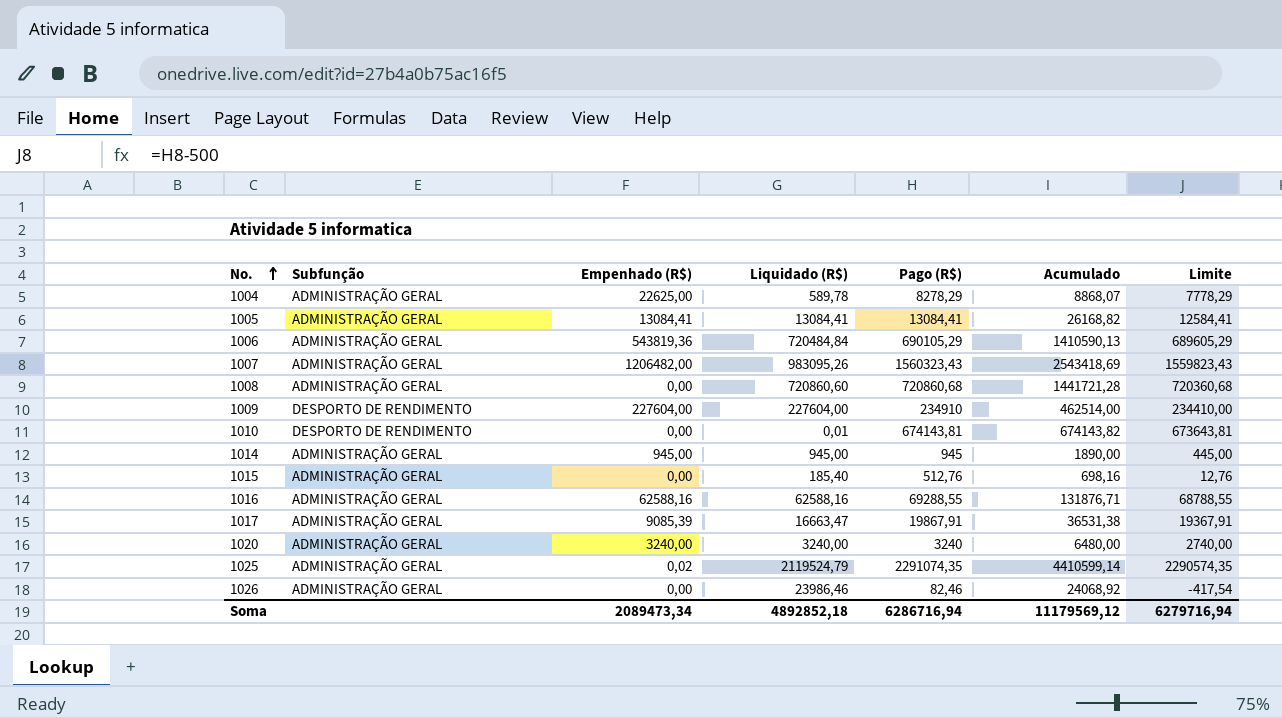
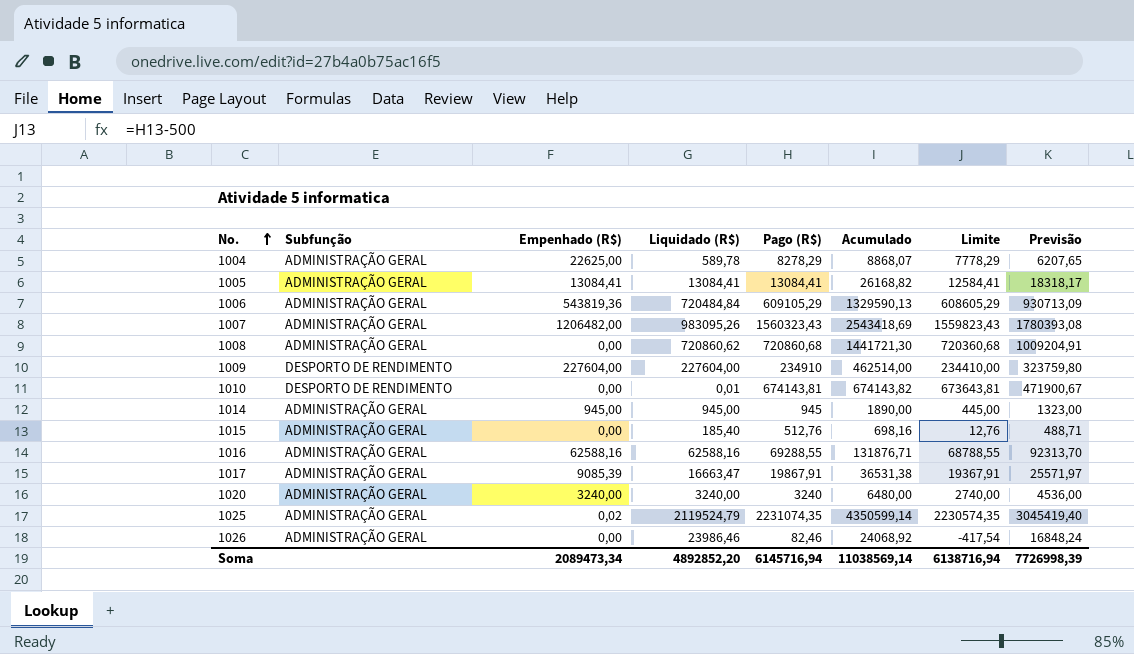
column Previsão | formula: none -> [Acumulado] * 0,7
1006 | Pago (R$): 690105,29 -> 609105,29
1006 | Acumulado: 1410590,13 -> 1329590,13
1006 | Limite: 689605,29 -> 608605,29
1008 | Liquidado (R$): 720860,60 -> 720860,62
1008 | Acumulado: 1441721,28 -> 1441721,30
1025 | Pago (R$): 2291074,35 -> 2231074,35
1025 | Acumulado: 4410599,14 -> 4350599,14
1025 | Limite: 2290574,35 -> 2230574,35
Soma | Liquidado (R$): 4892852,18 -> 4892852,20
Soma | Pago (R$): 6286716,94 -> 6145716,94
Soma | Acumulado: 11179569,12 -> 11038569,14
Soma | Limite: 6279716,94 -> 6138716,94

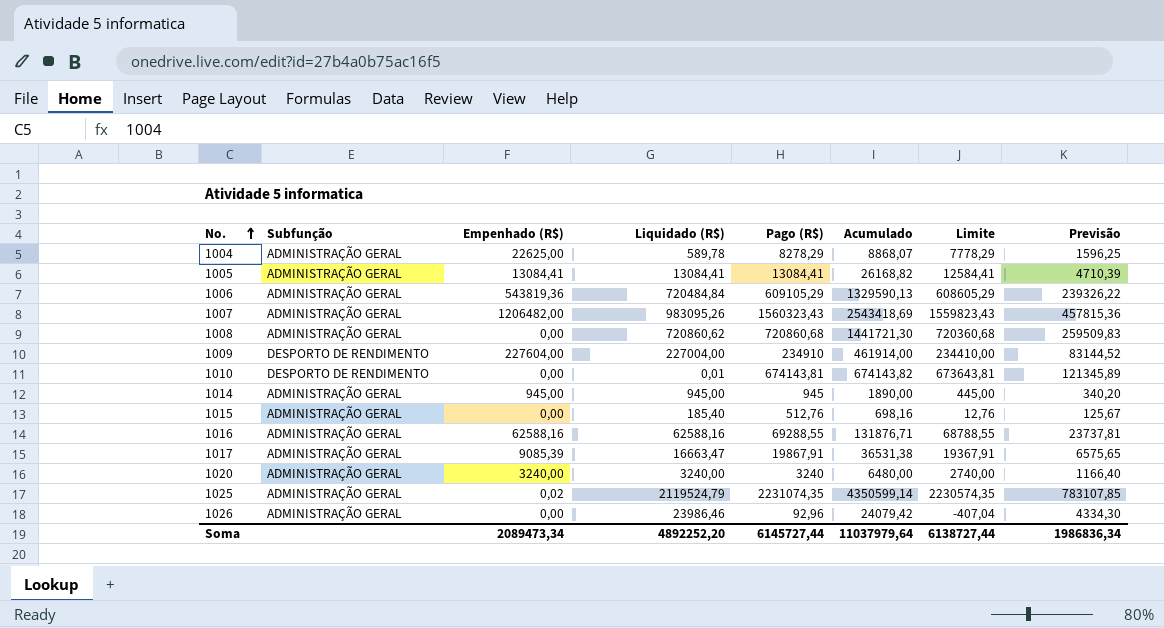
column Previsão | formula: [Acumulado] * 0,7 -> [Acumulado] * 0,18
1009 | Liquidado (R$): 227604,00 -> 227004,00
1009 | Acumulado: 462514,00 -> 461914,00
1026 | Pago (R$): 82,46 -> 92,96
1026 | Acumulado: 24068,92 -> 24079,42
1026 | Limite: -417,54 -> -407,04
Soma | Liquidado (R$): 4892852,20 -> 4892252,20
Soma | Pago (R$): 6145716,94 -> 6145727,44
Soma | Acumulado: 11038569,14 -> 11037979,64
Soma | Limite: 6138716,94 -> 6138727,44
Soma | Previsão: 7726998,39 -> 1986836,34

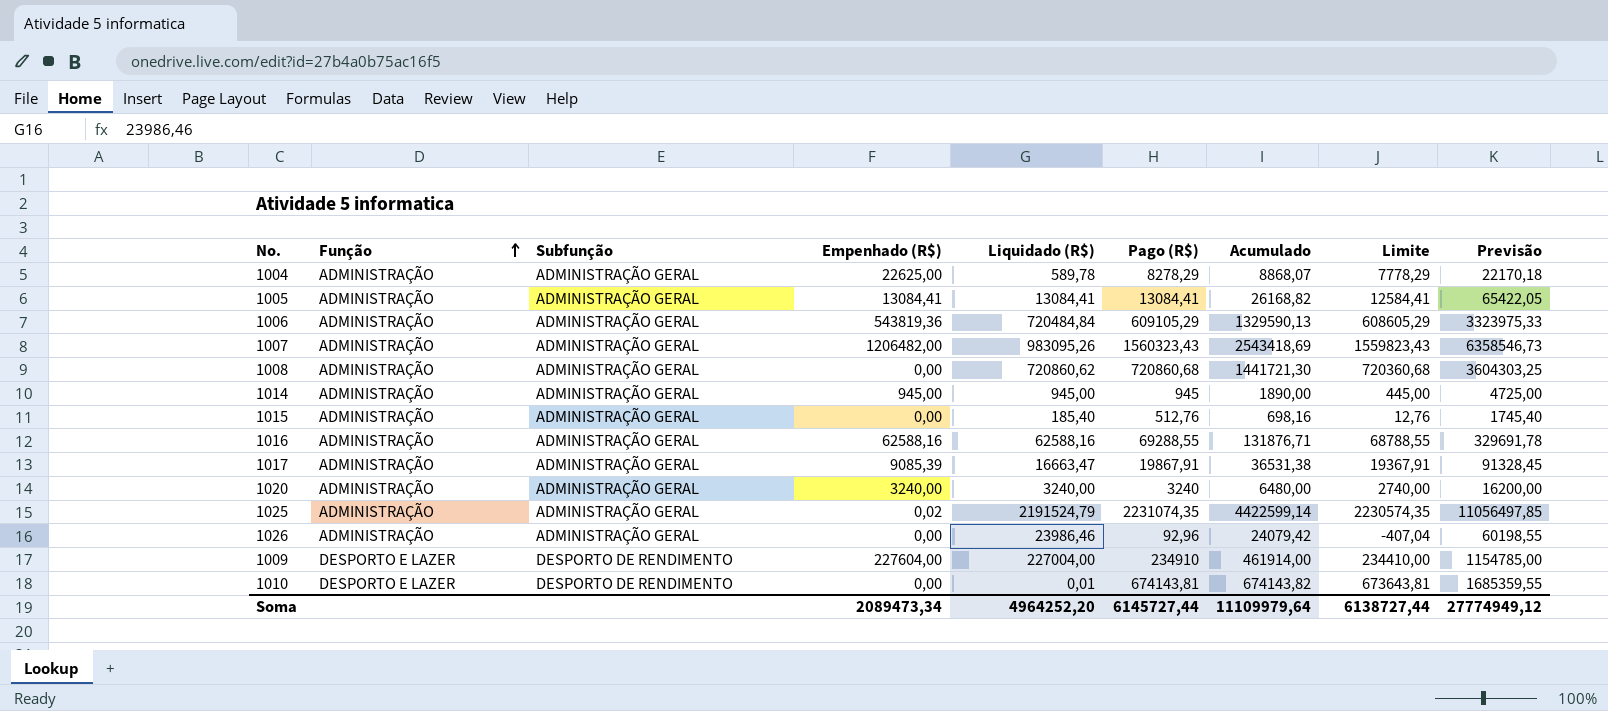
row order: No. ascending -> Função ascending
column Função | position: none -> 2
column Previsão | formula: [Acumulado] * 0,18 -> [Acumulado] * 2,5
1025 | Liquidado (R$): 2119524,79 -> 2191524,79
1025 | Acumulado: 4350599,14 -> 4422599,14
Soma | Liquidado (R$): 4892252,20 -> 4964252,20
Soma | Acumulado: 11037979,64 -> 11109979,64
Soma | Previsão: 1986836,34 -> 27774949,12

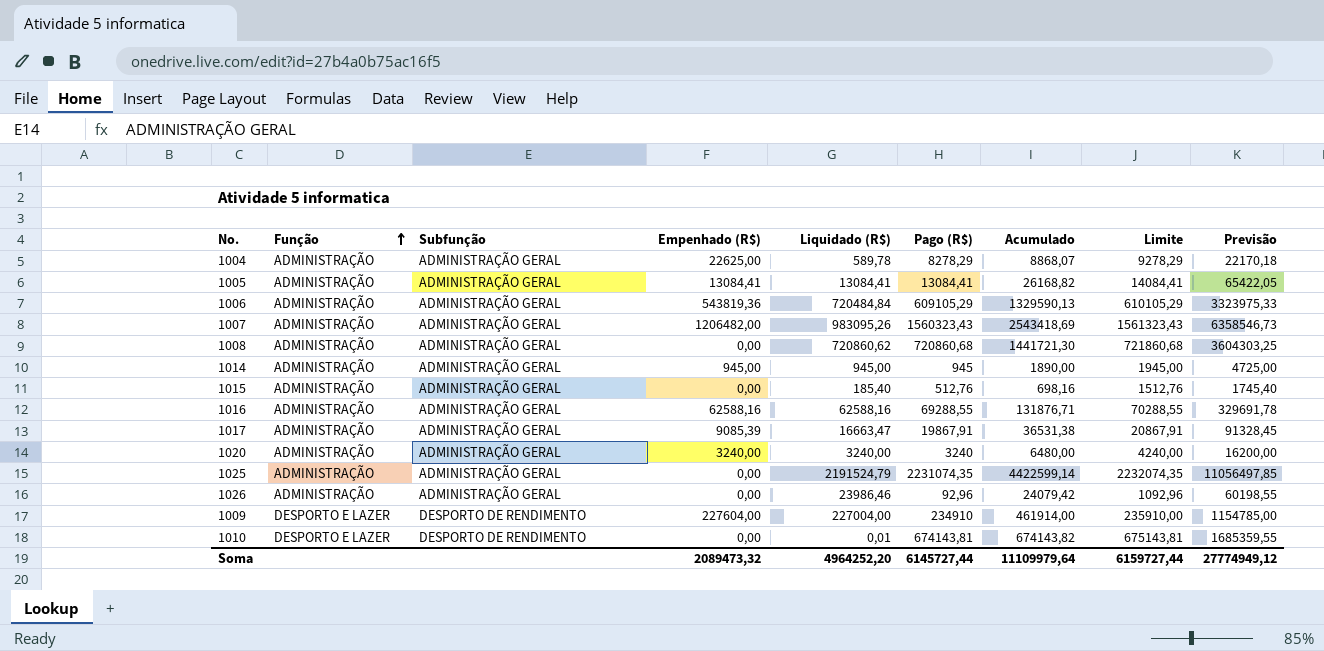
column Limite | formula: [Pago (R$)] - 500 -> [Pago (R$)] + 1000
1025 | Empenhado (R$): 0,02 -> 0,00
Soma | Empenhado (R$): 2089473,34 -> 2089473,32
Soma | Limite: 6138727,44 -> 6159727,44

